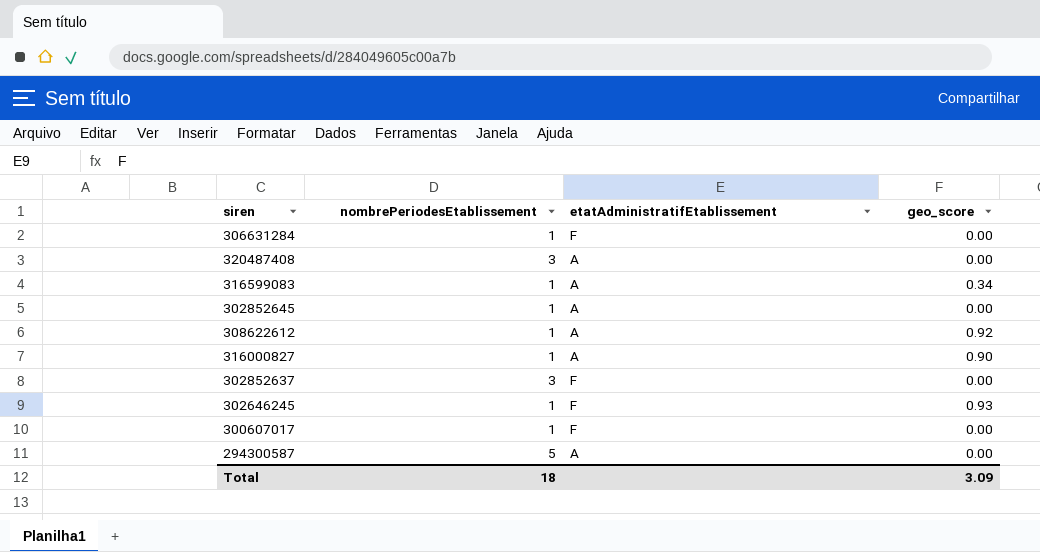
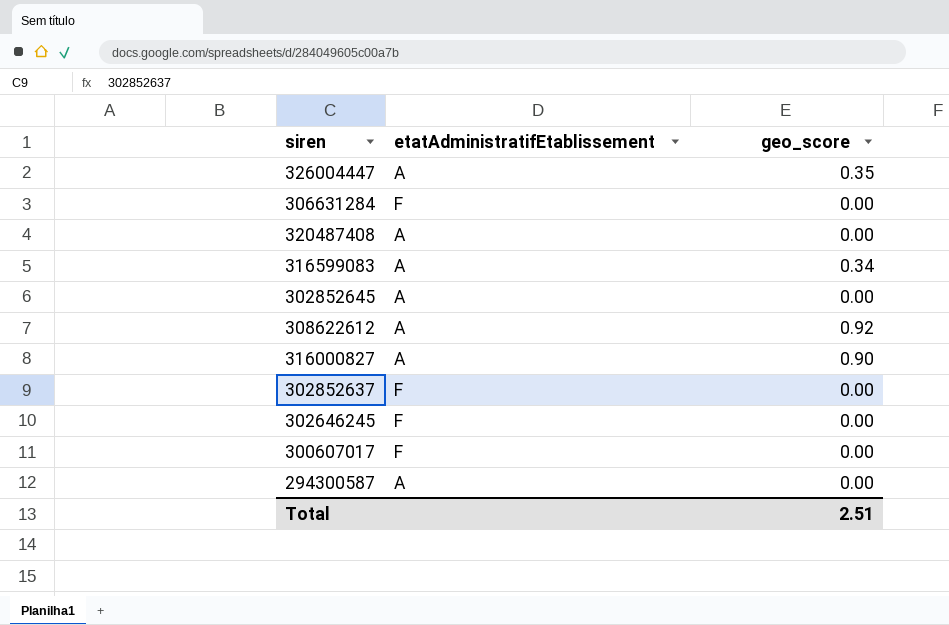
column nombrePeriodesEtablissement | position: 2 -> none
row 326004447: none -> A | 0.35
302646245 | geo_score: 0.93 -> 0.00
Total | geo_score: 3.09 -> 2.51

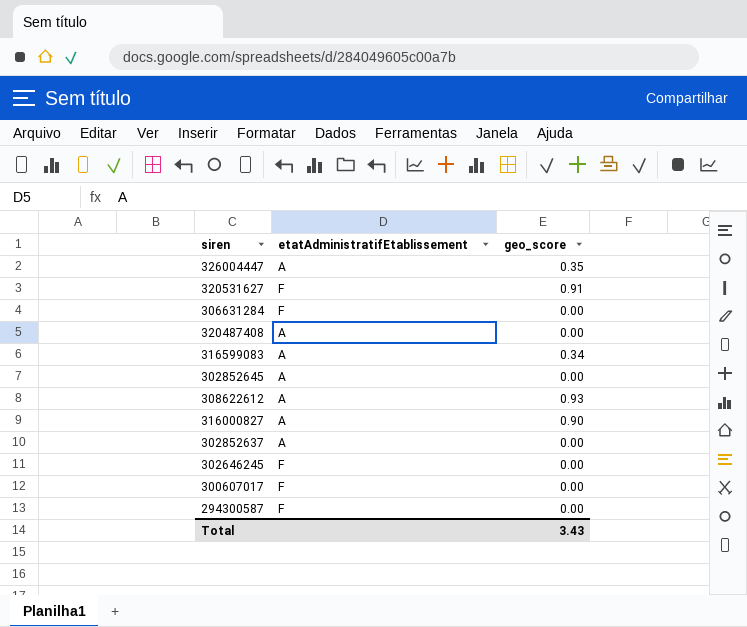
row 320531627: none -> F | 0.91
308622612 | geo_score: 0.92 -> 0.93
302852637 | etatAdministratifEtablissement: F -> A
294300587 | etatAdministratifEtablissement: A -> F
Total | geo_score: 2.51 -> 3.43

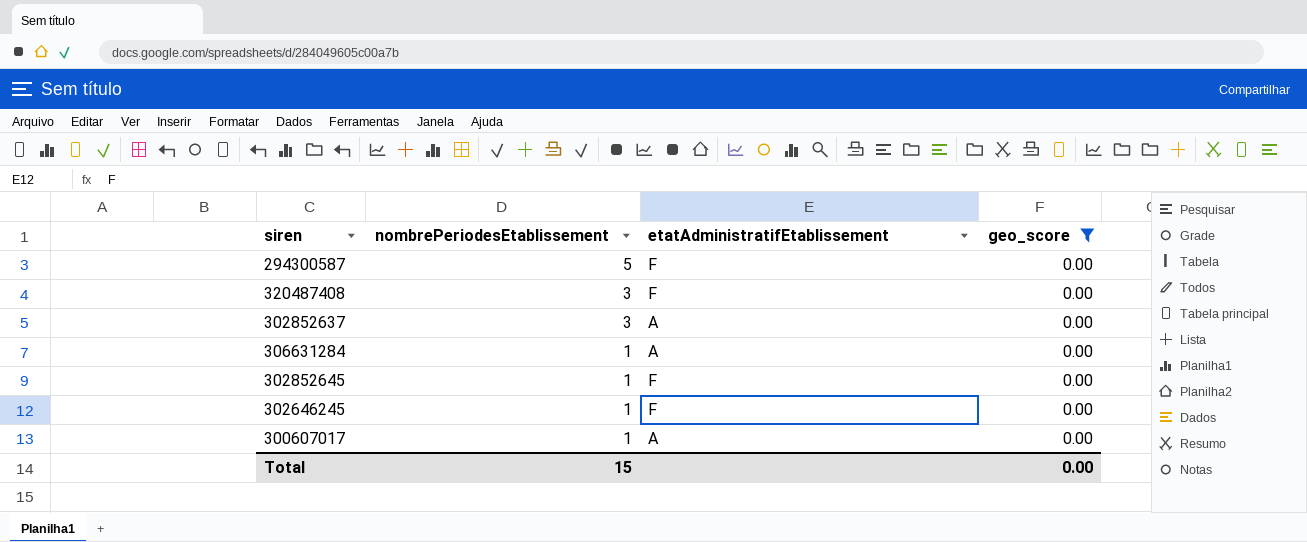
filter: none -> geo_score = 0.00
row order: none -> nombrePeriodesEtablissement descending
column nombrePeriodesEtablissement | position: none -> 2
320487408 | etatAdministratifEtablissement: A -> F
306631284 | etatAdministratifEtablissement: F -> A
302852645 | etatAdministratifEtablissement: A -> F
300607017 | etatAdministratifEtablissement: F -> A
Total | geo_score: 3.43 -> 0.00

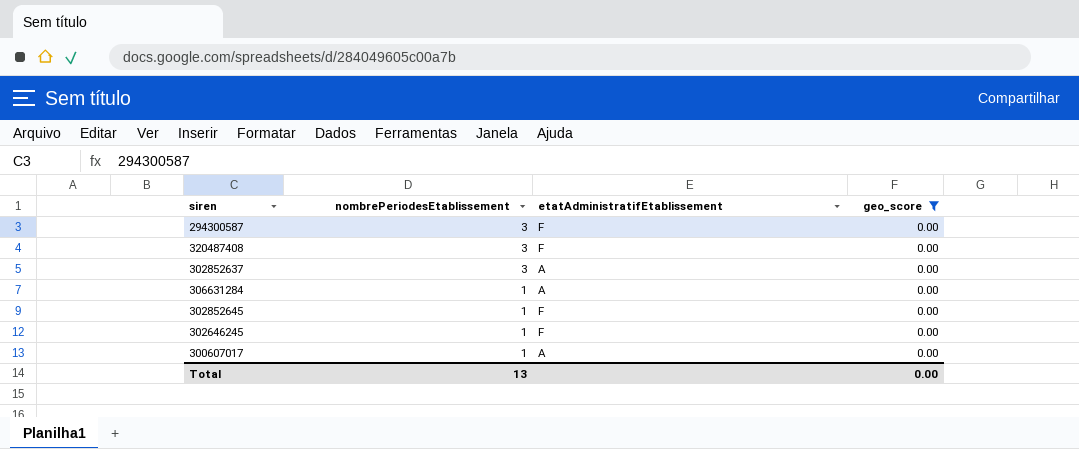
294300587 | nombrePeriodesEtablissement: 5 -> 3
Total | nombrePeriodesEtablissement: 15 -> 13

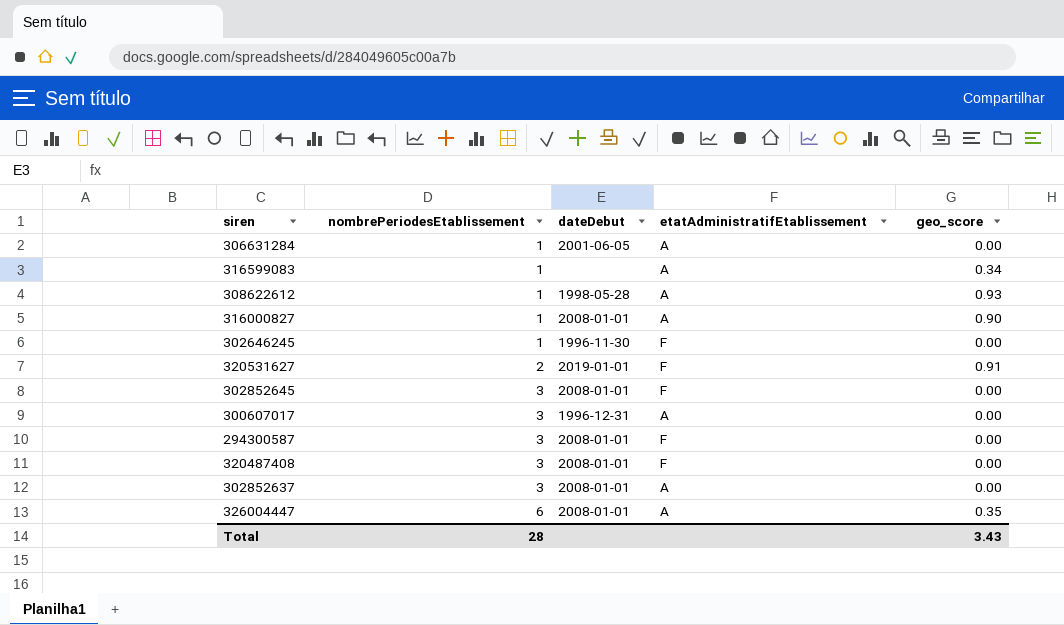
filter: geo_score = 0.00 -> none
row order: nombrePeriodesEtablissement descending -> nombrePeriodesEtablissement ascending
column dateDebut | position: none -> 3
302852645 | nombrePeriodesEtablissement: 1 -> 3
300607017 | nombrePeriodesEtablissement: 1 -> 3
Total | nombrePeriodesEtablissement: 13 -> 28
Total | geo_score: 0.00 -> 3.43

